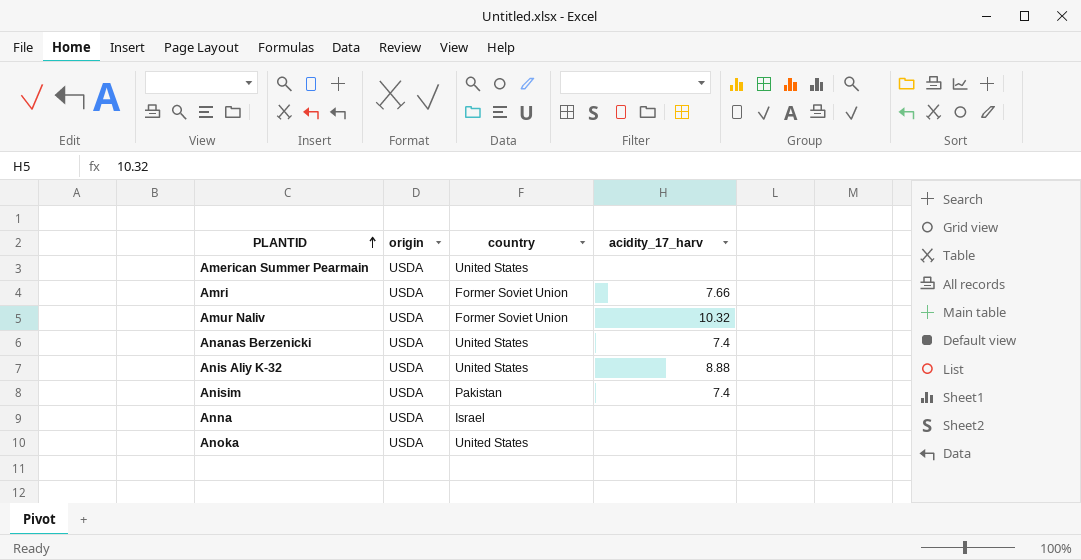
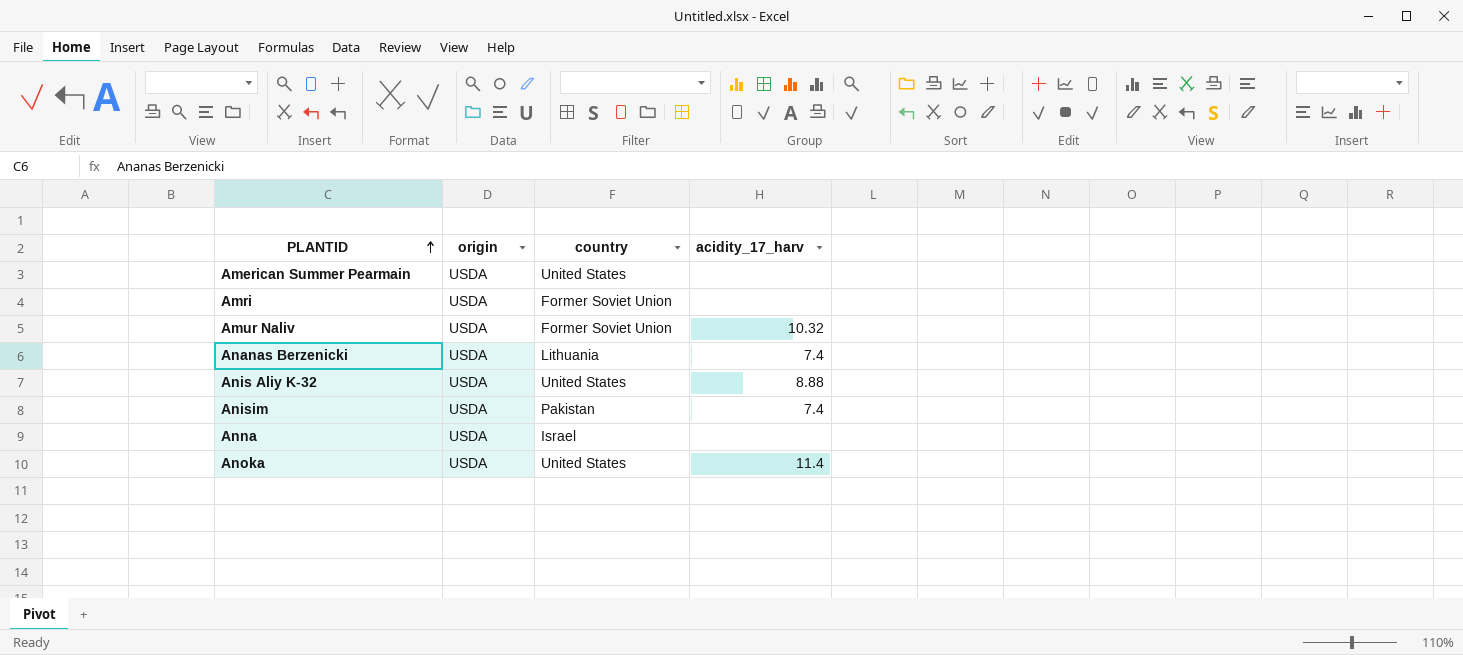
Amri | acidity_17_harv: 7.66 -> none
Ananas Berzenicki | country: United States -> Lithuania
Anoka | acidity_17_harv: none -> 11.4

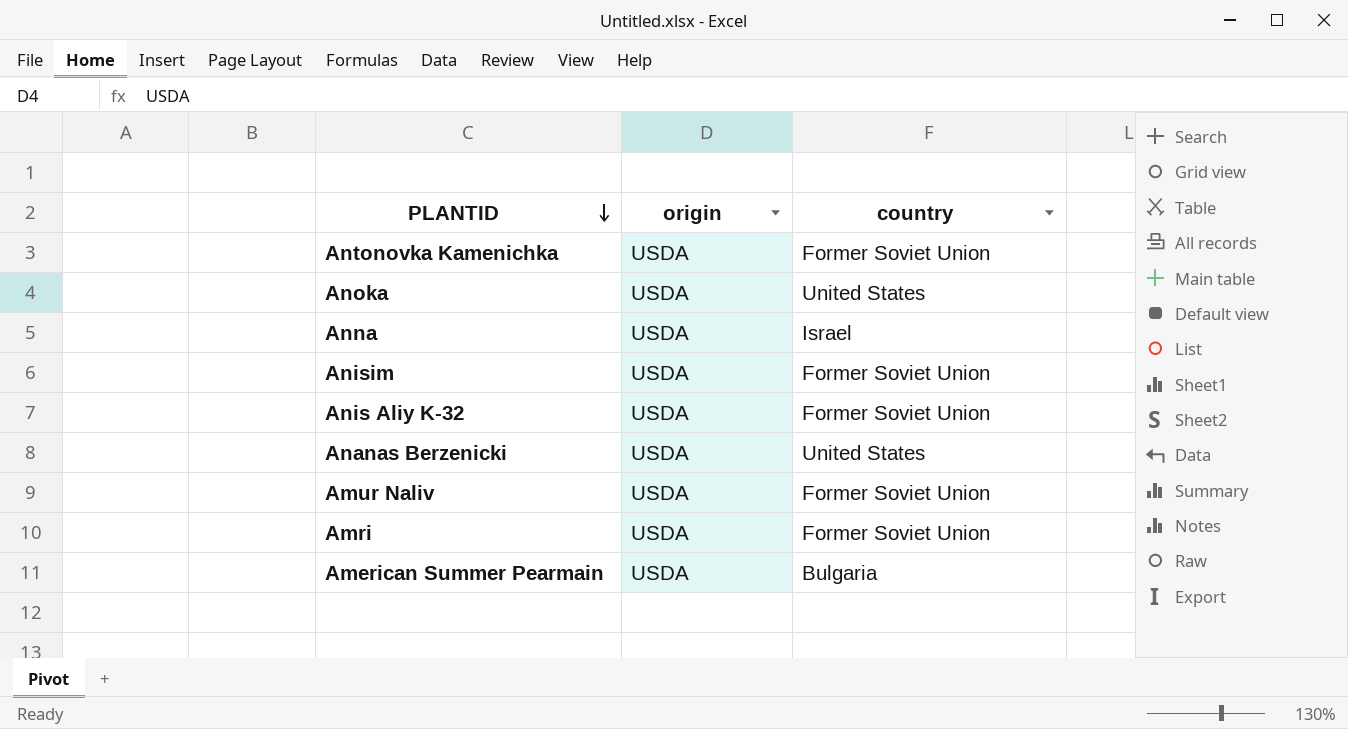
row order: PLANTID ascending -> PLANTID descending
column acidity_17_harv | position: 4 -> none
row Antonovka Kamenichka: none -> USDA | Former Soviet Union
Anisim | country: Pakistan -> Former Soviet Union
Anis Aliy K-32 | country: United States -> Former Soviet Union
Ananas Berzenicki | country: Lithuania -> United States
American Summer Pearmain | country: United States -> Bulgaria

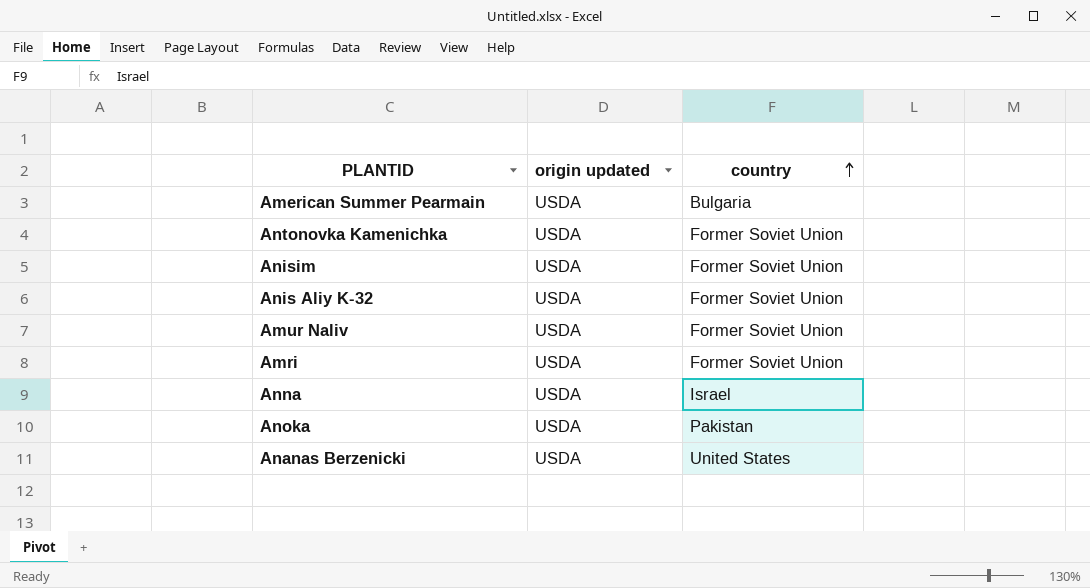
row order: PLANTID descending -> country ascending
column name: origin -> origin updated
Anoka | country: United States -> Pakistan

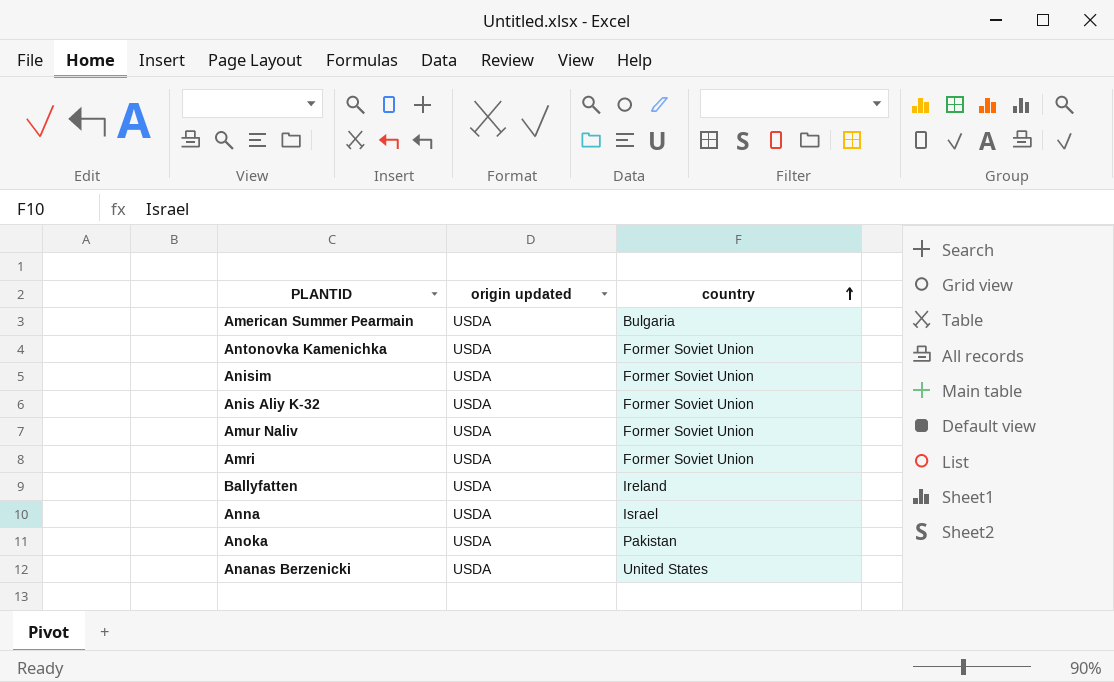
row Ballyfatten: none -> USDA | Ireland

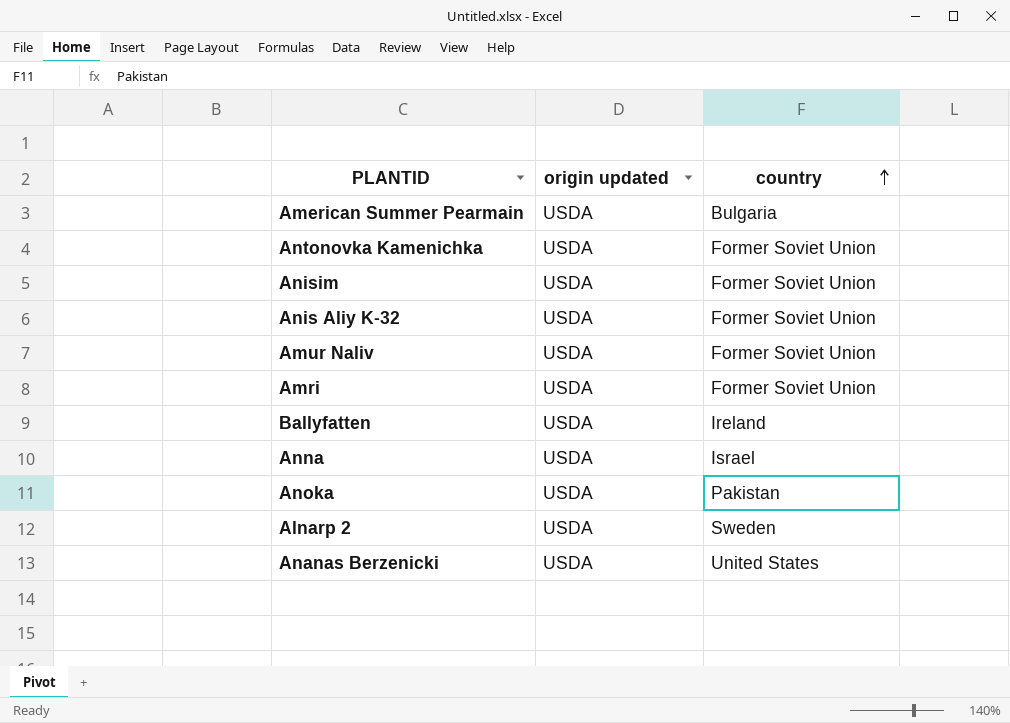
row Alnarp 2: none -> USDA | Sweden

